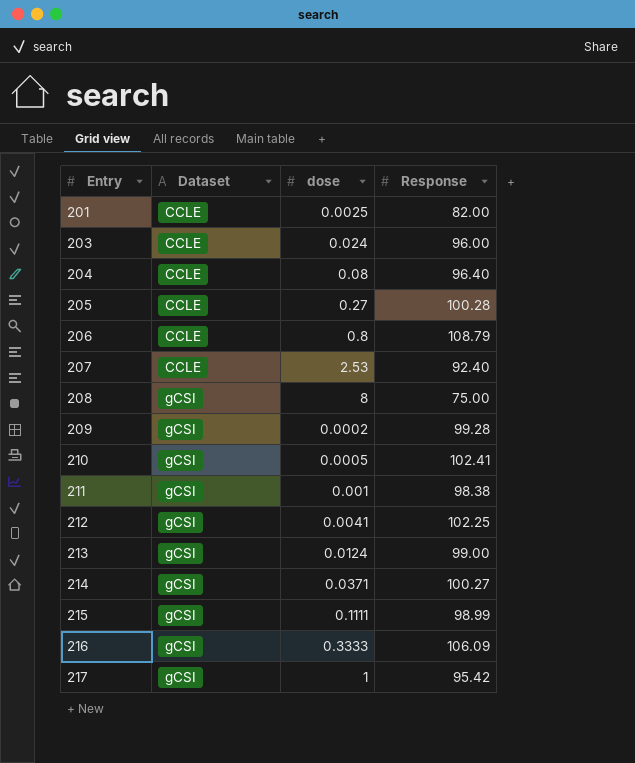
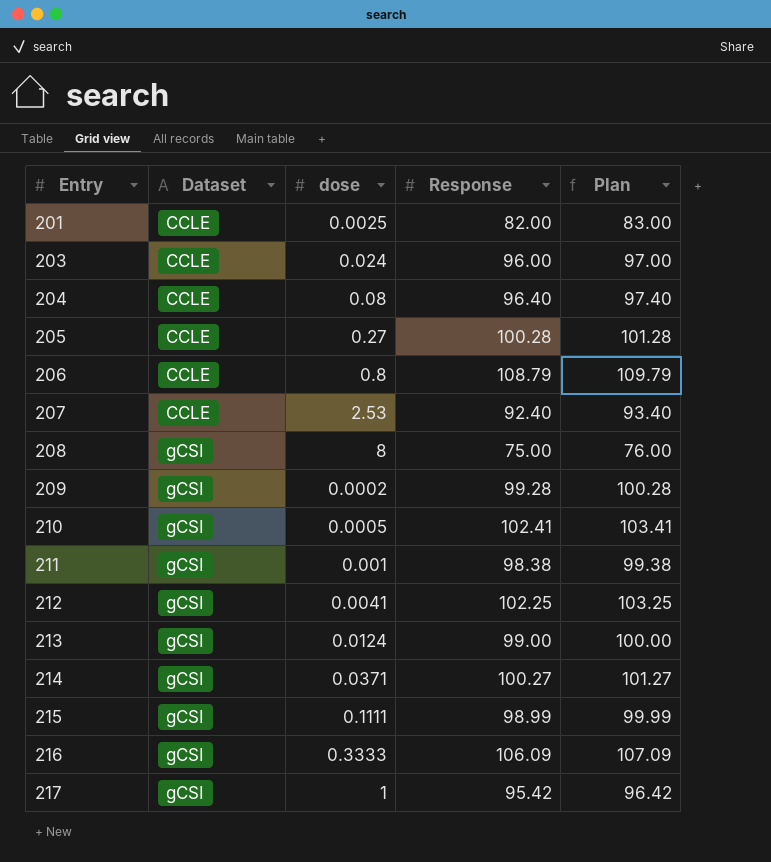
column Plan | formula: none -> [Response] + 1

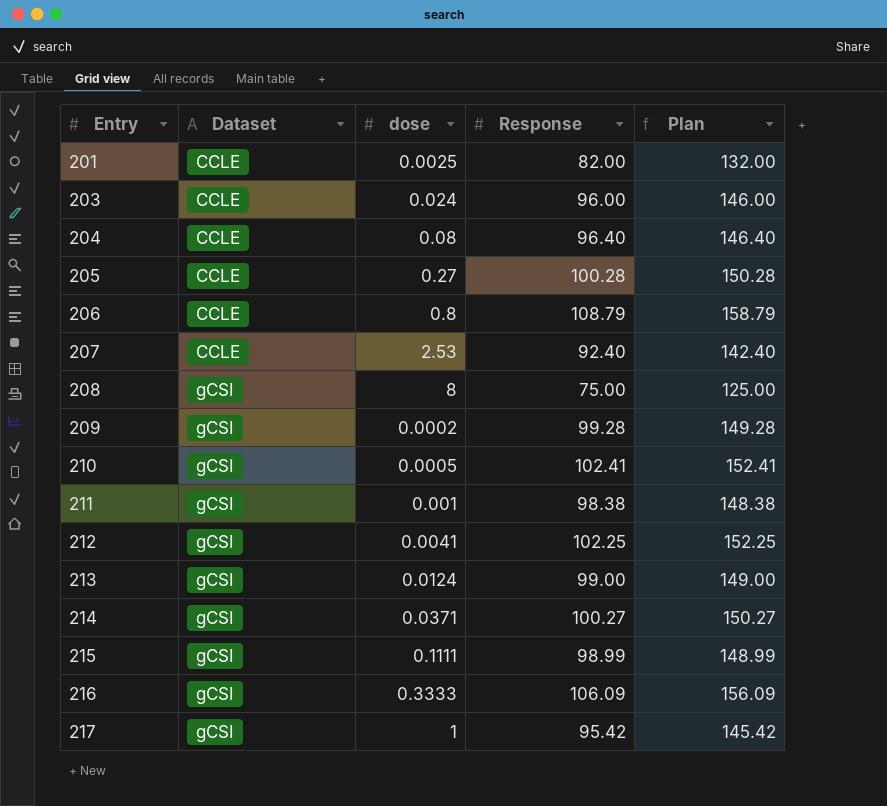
column Plan | formula: [Response] + 1 -> [Response] + 50

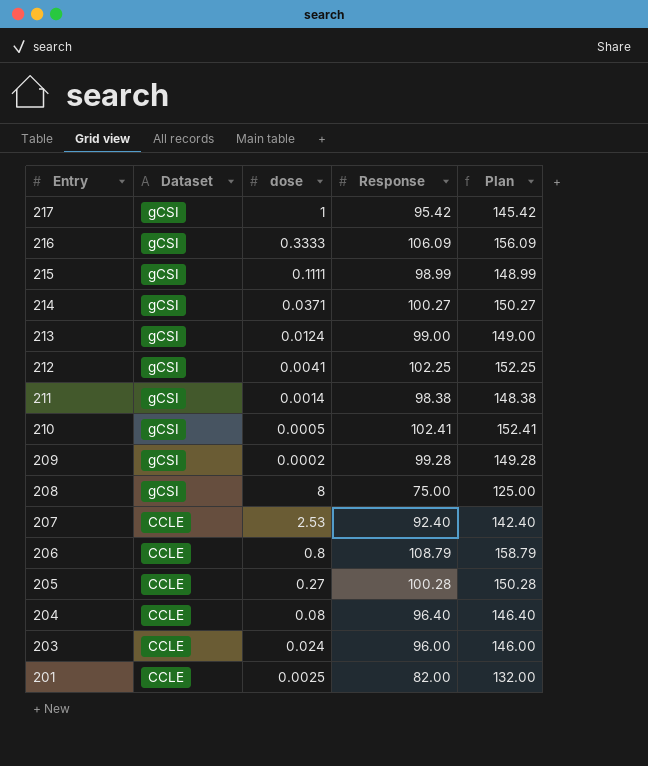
row order: Entry ascending -> Entry descending
211 | dose: 0.001 -> 0.0014

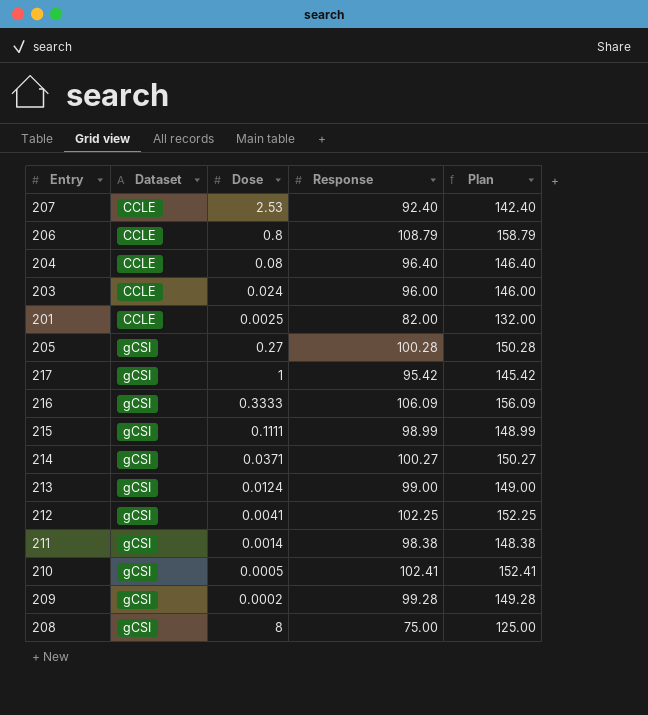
row order: Entry descending -> Dataset ascending
column name: dose -> Dose
205 | Dataset: CCLE -> gCSI

